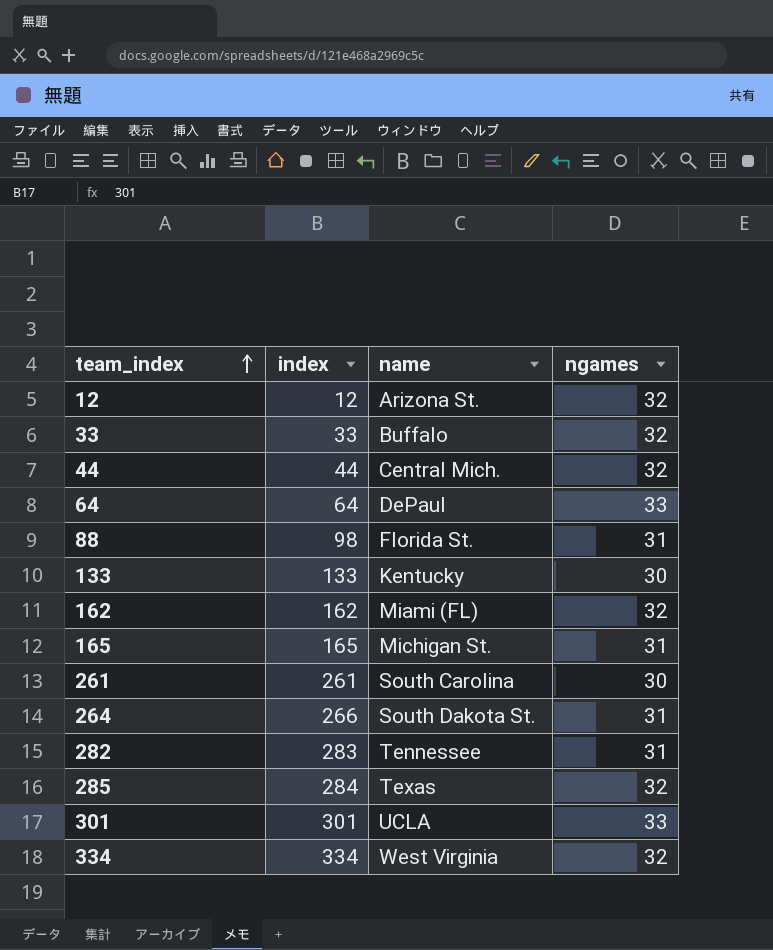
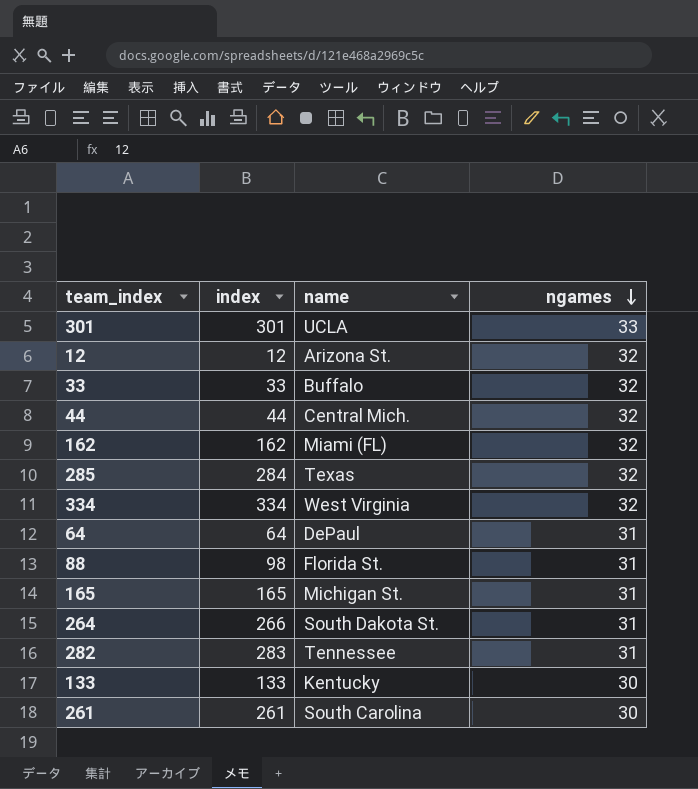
row order: team_index ascending -> ngames descending
64 | ngames: 33 -> 31

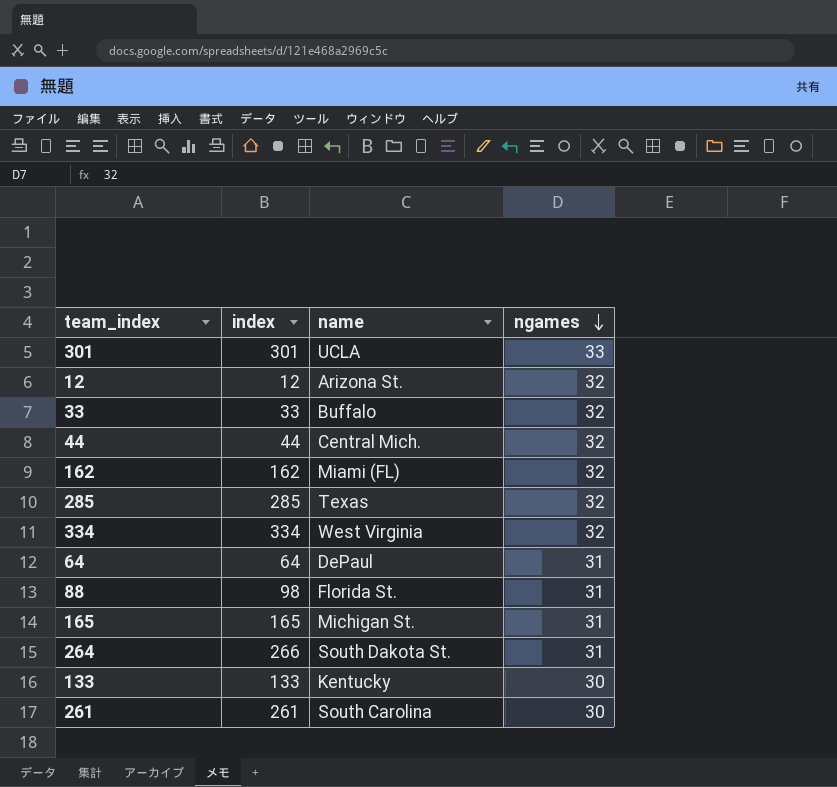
row 282: 283 | Tennessee | 31 -> none
285 | index: 284 -> 285

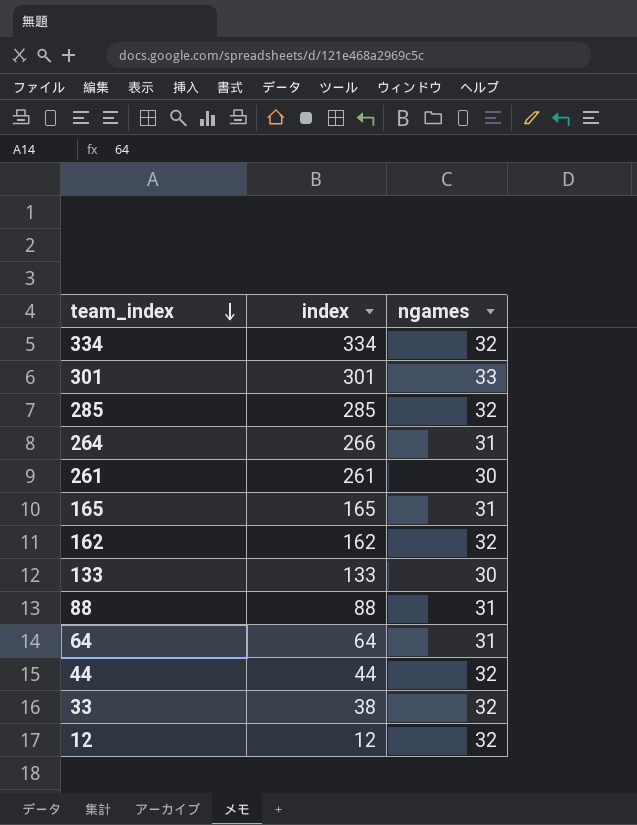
row order: ngames descending -> team_index descending
column name | position: 3 -> none
88 | index: 98 -> 88
33 | index: 33 -> 38

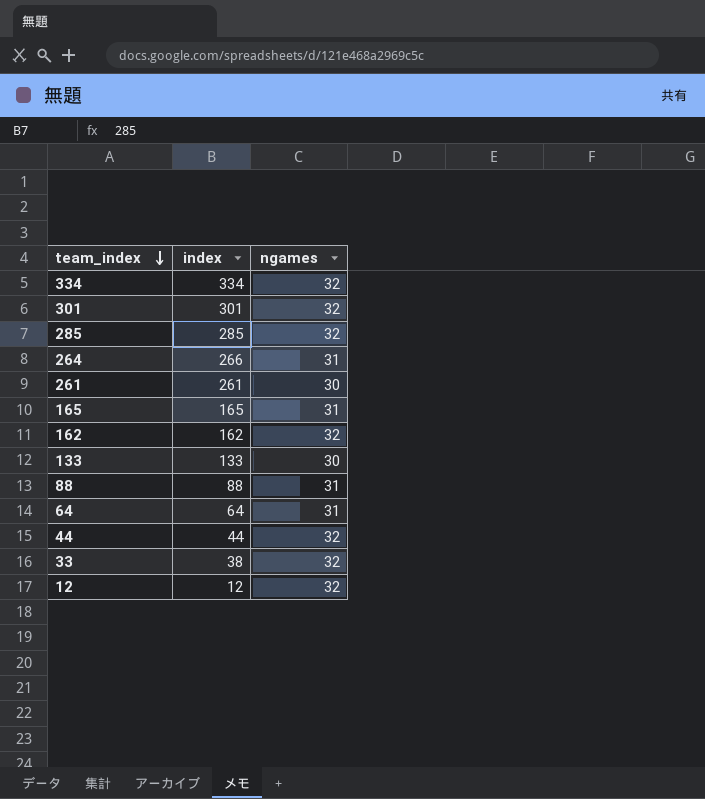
301 | ngames: 33 -> 32

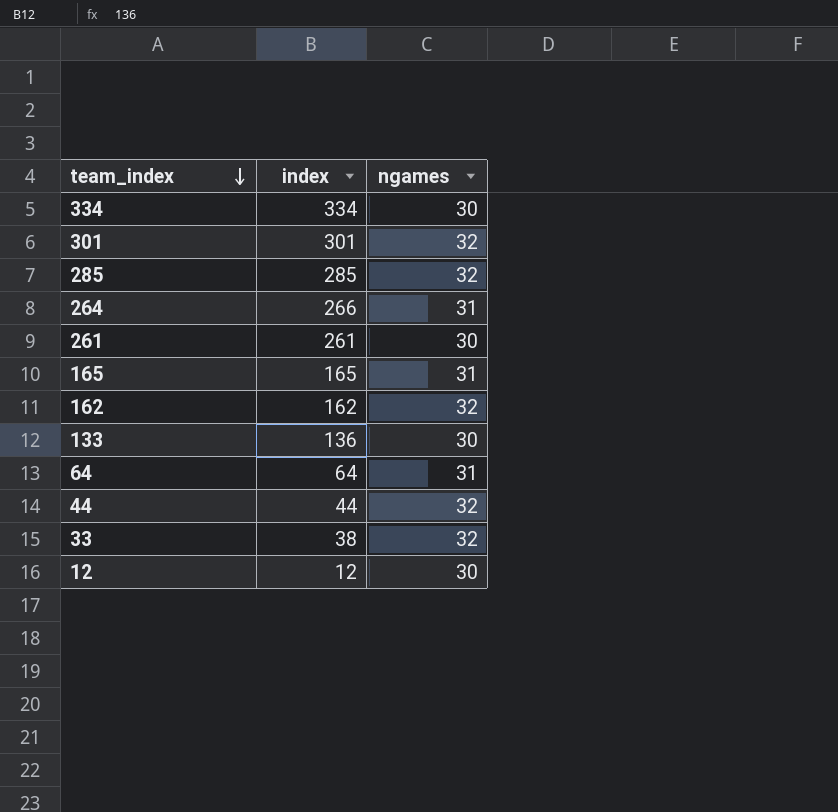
row 88: 88 | 31 -> none
334 | ngames: 32 -> 30
133 | index: 133 -> 136
12 | ngames: 32 -> 30

